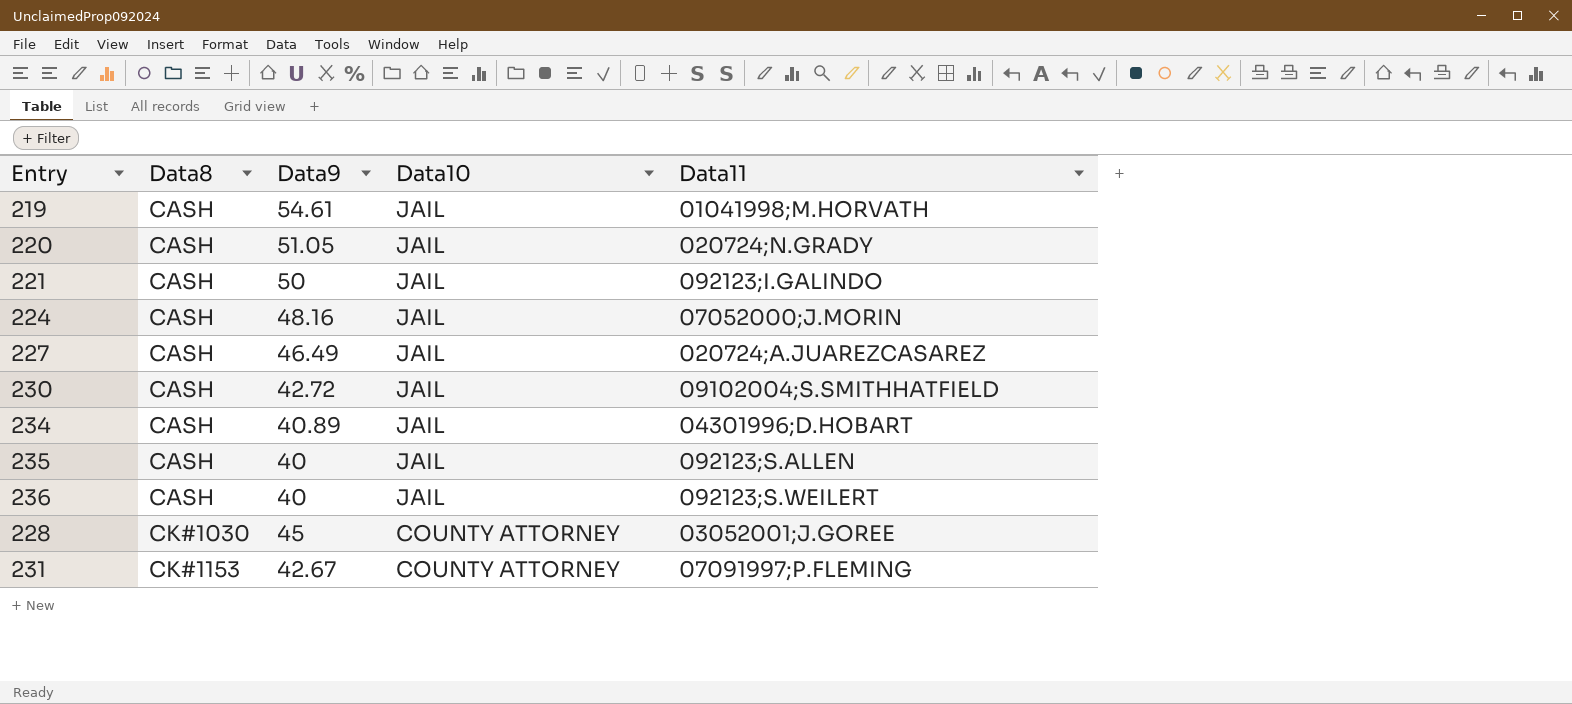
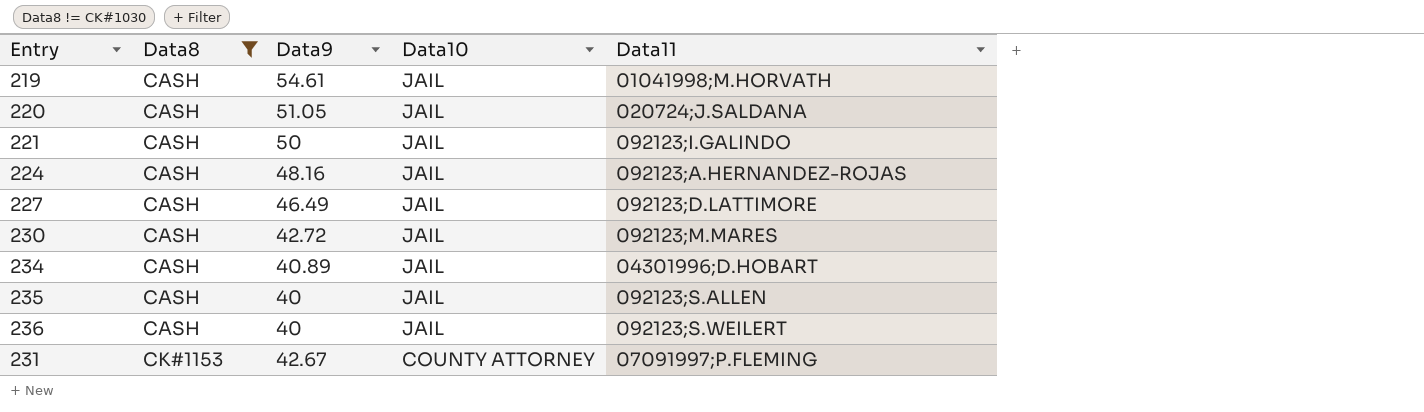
filter: none -> Data8 != CK#1030
220 | Data11: 020724;N.GRADY -> 020724;J.SALDANA
224 | Data11: 07052000;J.MORIN -> 092123;A.HERNANDEZ-ROJAS
227 | Data11: 020724;A.JUAREZCASAREZ -> 092123;D.LATTIMORE
230 | Data11: 09102004;S.SMITHHATFIELD -> 092123;M.MARES

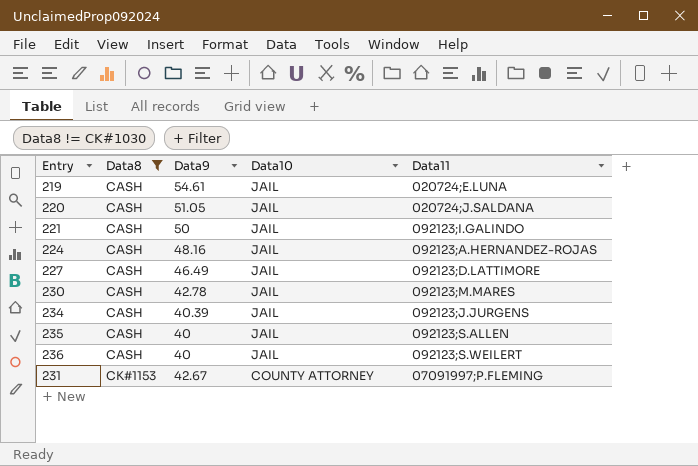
219 | Data11: 01041998;M.HORVATH -> 020724;E.LUNA
230 | Data9: 42.72 -> 42.78
234 | Data9: 40.89 -> 40.39
234 | Data11: 04301996;D.HOBART -> 092123;J.JURGENS

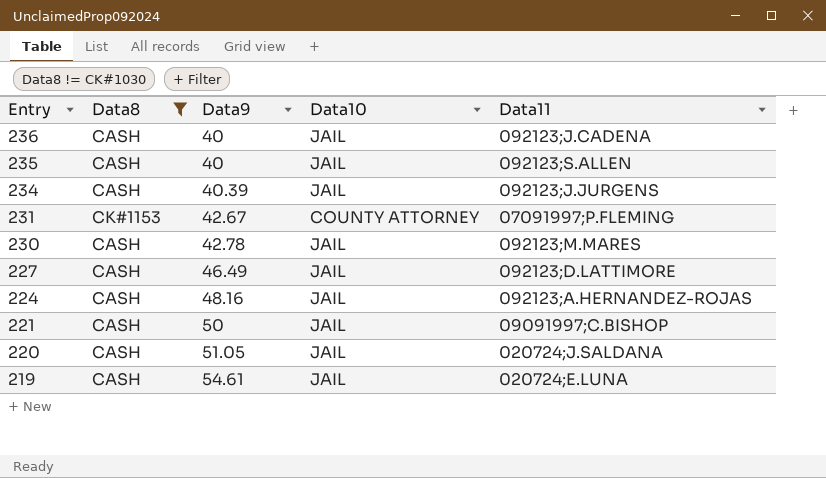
row order: Data8 ascending -> Entry descending
236 | Data11: 092123;S.WEILERT -> 092123;J.CADENA
221 | Data11: 092123;I.GALINDO -> 09091997;C.BISHOP

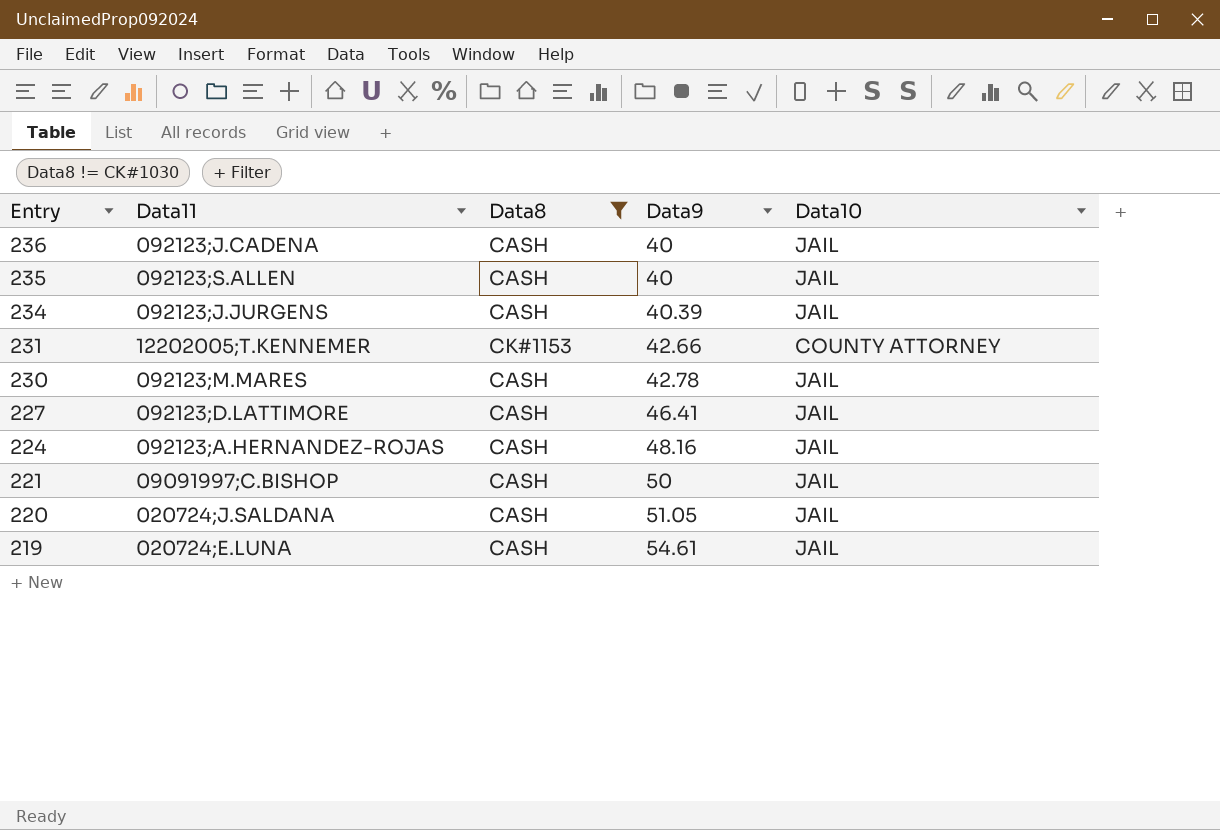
column Data11 | position: 5 -> 2
231 | Data11: 07091997;P.FLEMING -> 12202005;T.KENNEMER
231 | Data9: 42.67 -> 42.66
227 | Data9: 46.49 -> 46.41

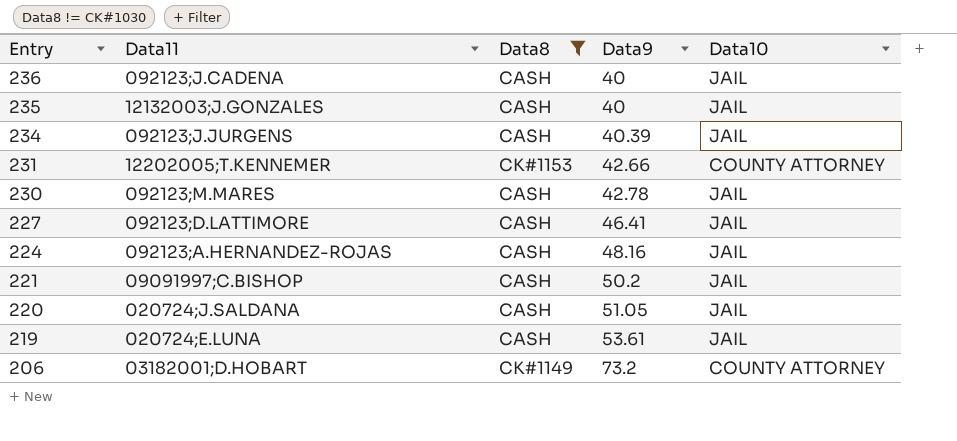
235 | Data11: 092123;S.ALLEN -> 12132003;J.GONZALES
221 | Data9: 50 -> 50.2
219 | Data9: 54.61 -> 53.61
row 206: none -> 03182001;D.HOBART | CK#1149 | 73.2 | COUNTY ATTORNEY

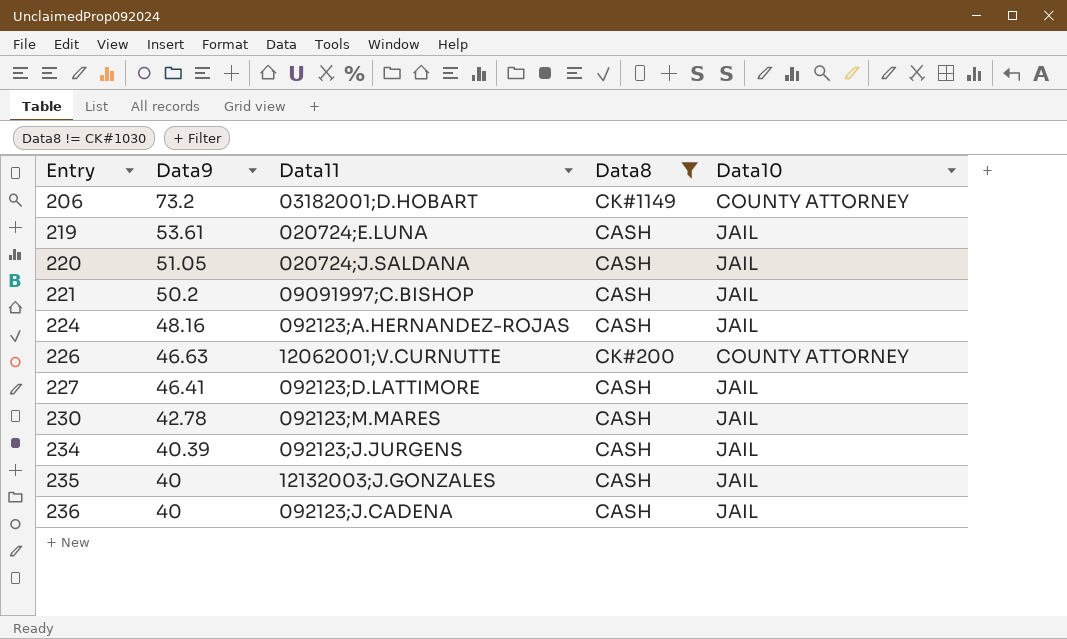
row order: Entry descending -> Entry ascending
column Data9 | position: 4 -> 2
row 231: 12202005;T.KENNEMER | CK#1153 | 42.66 | COUNTY ATTORNEY -> none
row 226: none -> 46.63 | 12062001;V.CURNUTTE | CK#200 | COUNTY ATTORNEY

